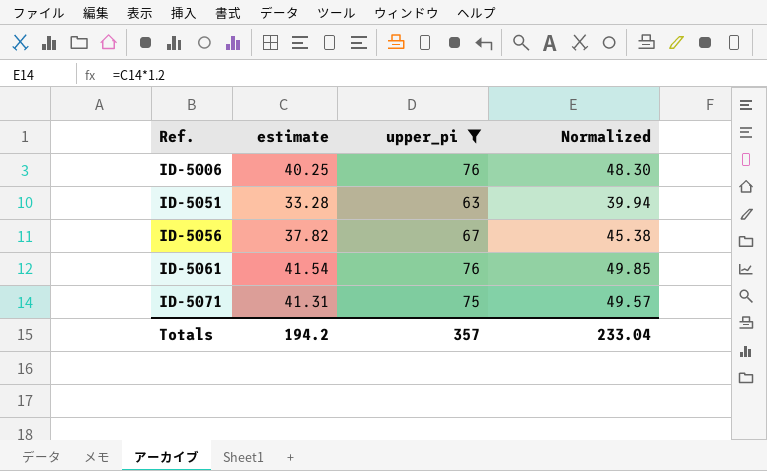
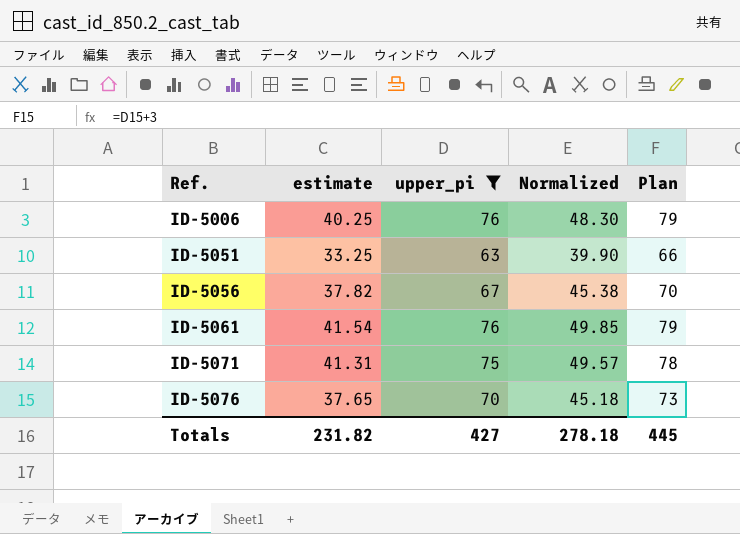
column Plan | formula: none -> [upper_pi] + 3
ID-5051 | estimate: 33.28 -> 33.25
ID-5051 | Normalized: 39.94 -> 39.90
row ID-5076: none -> 37.65 | 70 | 45.18 | 73
Totals | estimate: 194.2 -> 231.82
Totals | upper_pi: 357 -> 427
Totals | Normalized: 233.04 -> 278.18

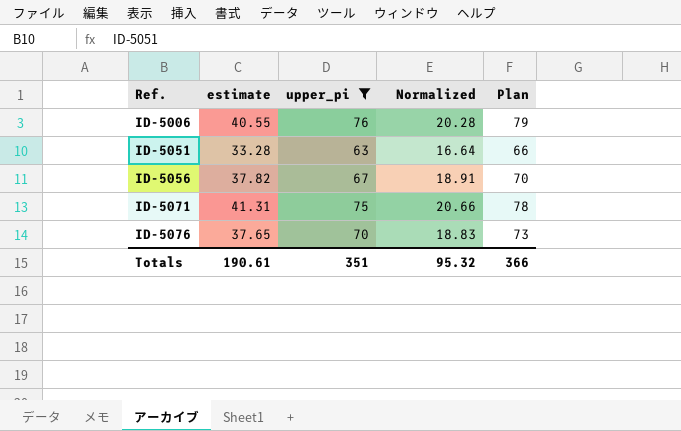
column Normalized | formula: [estimate] * 1.2 -> [estimate] * 0.5
row ID-5061: 41.54 | 76 | 49.85 | 79 -> none
ID-5006 | estimate: 40.25 -> 40.55
ID-5051 | estimate: 33.25 -> 33.28
Totals | estimate: 231.82 -> 190.61
Totals | upper_pi: 427 -> 351
Totals | Normalized: 278.18 -> 95.32
Totals | Plan: 445 -> 366

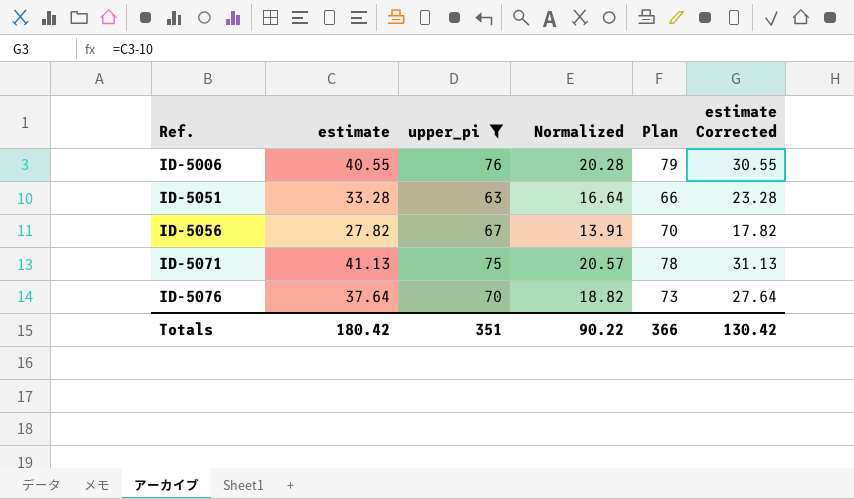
column estimate Corrected | formula: none -> [estimate] - 10
ID-5056 | estimate: 37.82 -> 27.82
ID-5056 | Normalized: 18.91 -> 13.91
ID-5071 | estimate: 41.31 -> 41.13
ID-5071 | Normalized: 20.66 -> 20.57
ID-5076 | estimate: 37.65 -> 37.64
ID-5076 | Normalized: 18.83 -> 18.82
Totals | estimate: 190.61 -> 180.42
Totals | Normalized: 95.32 -> 90.22

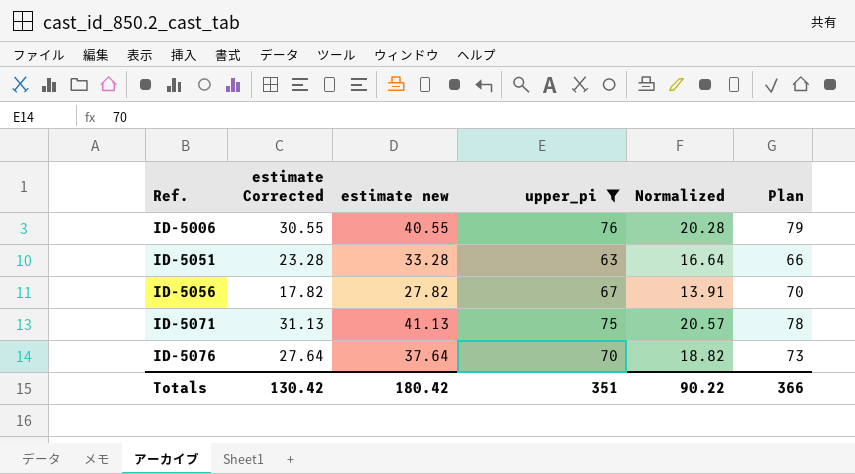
column estimate Corrected | position: 6 -> 2
column name: estimate -> estimate new

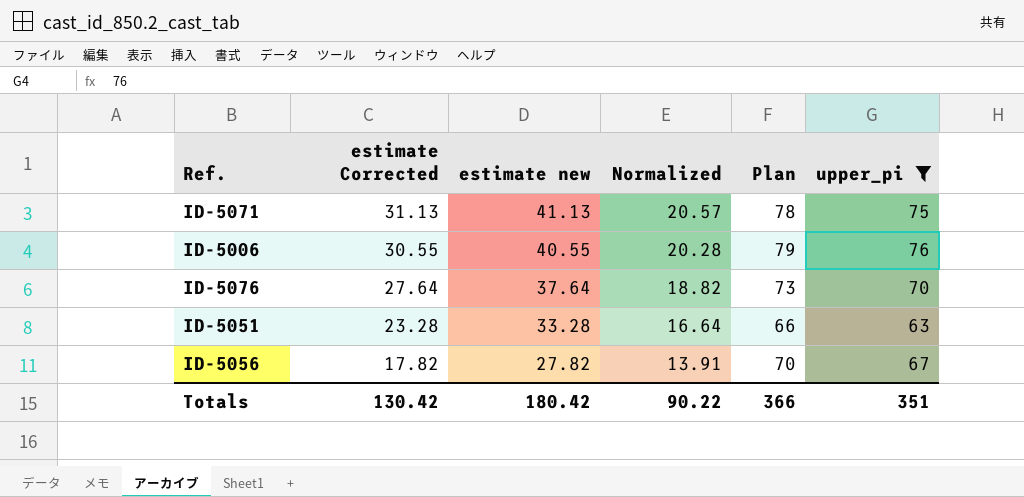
row order: Ref. ascending -> estimate Corrected descending
column upper_pi | position: 4 -> 6

